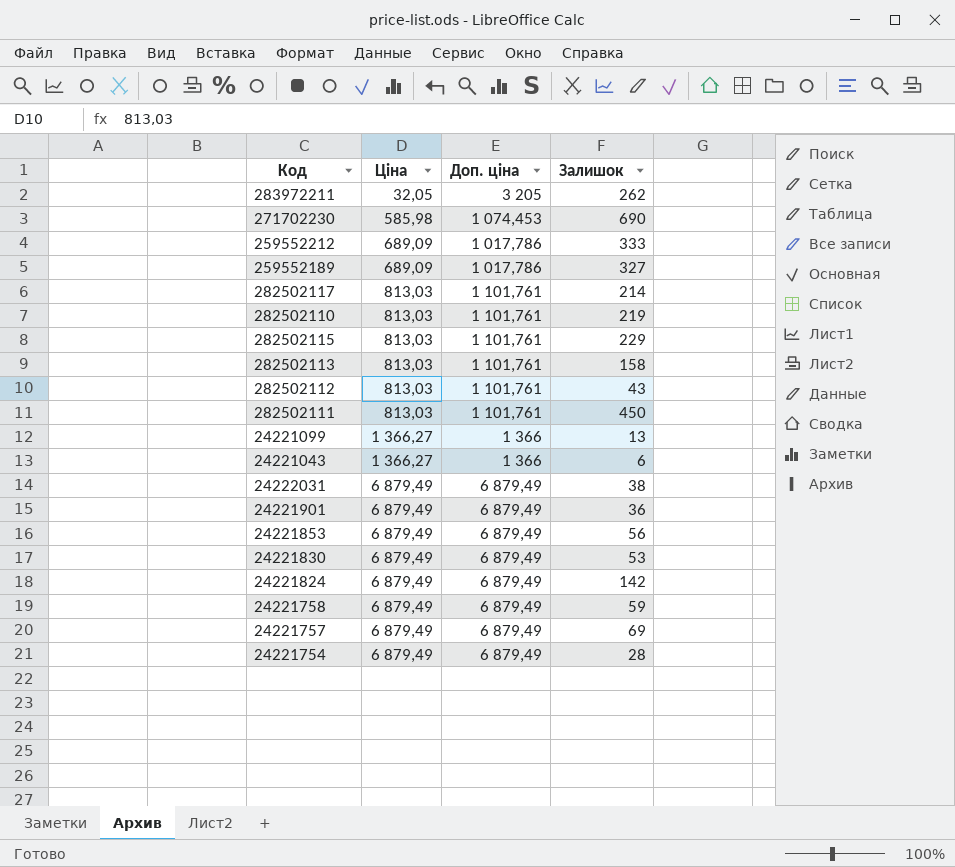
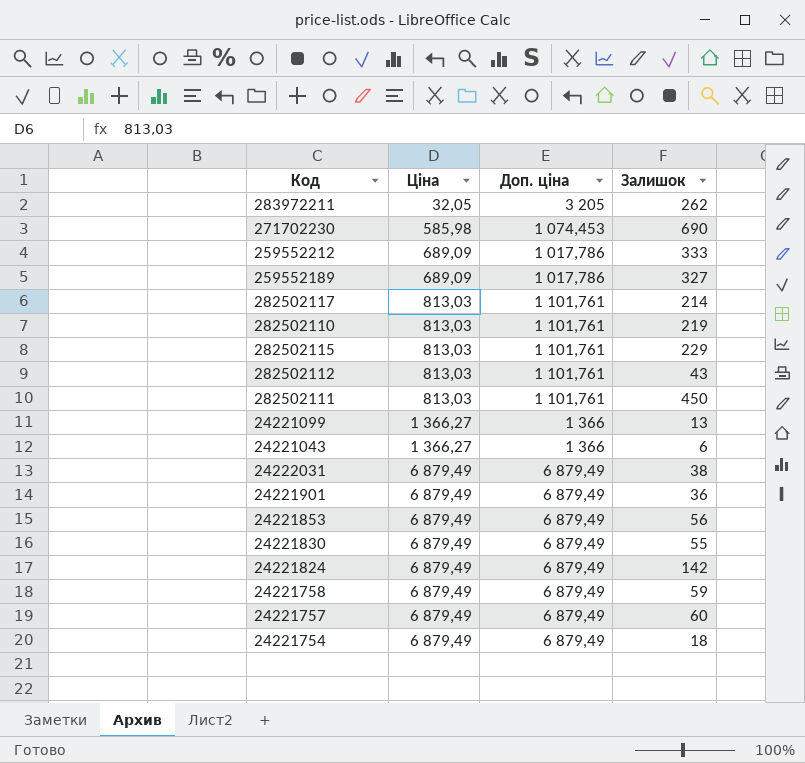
row 282502113: 813,03 | 1 101,761 | 158 -> none
24221830 | Залишок: 53 -> 55
24221757 | Залишок: 69 -> 60
24221754 | Залишок: 28 -> 18

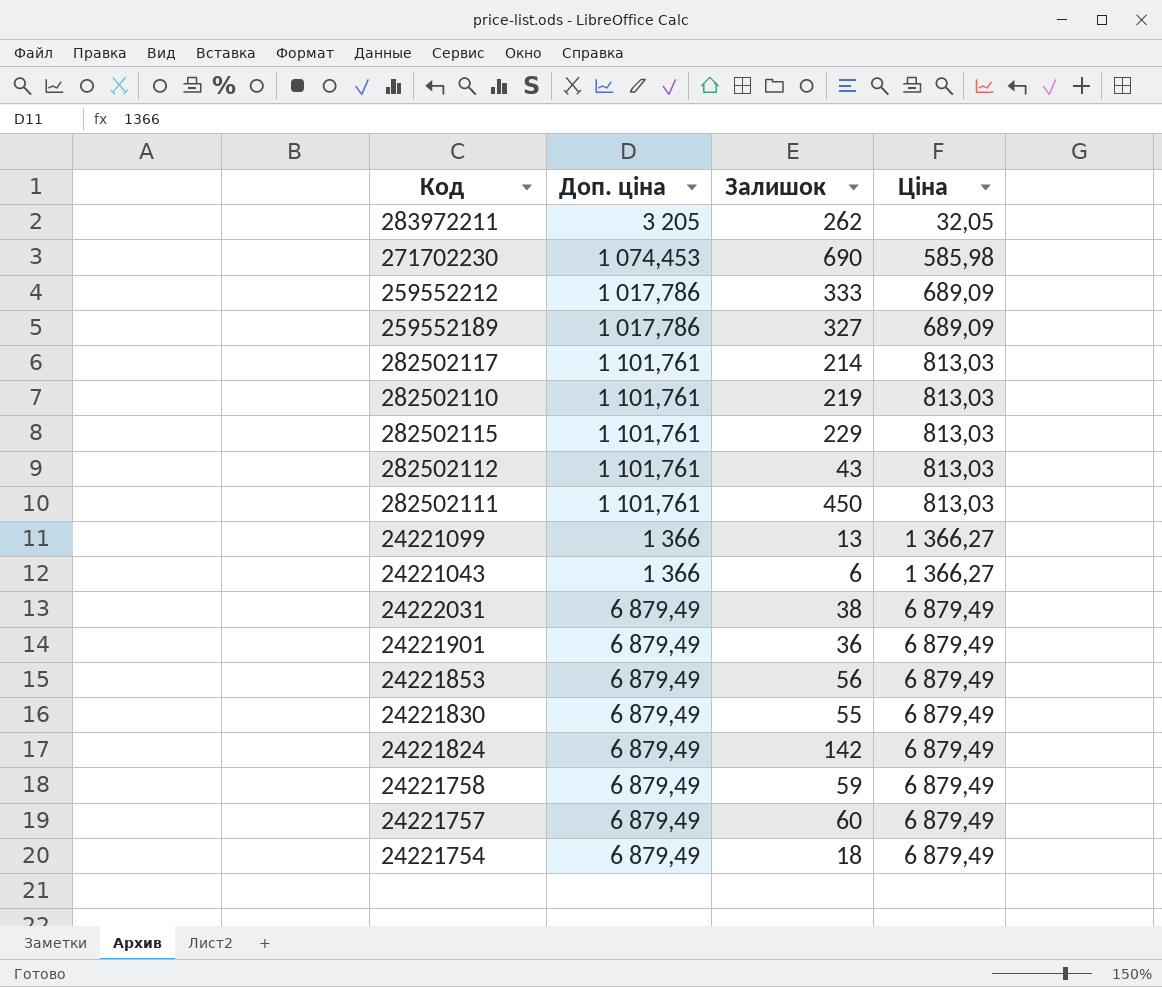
column Ціна | position: 2 -> 4

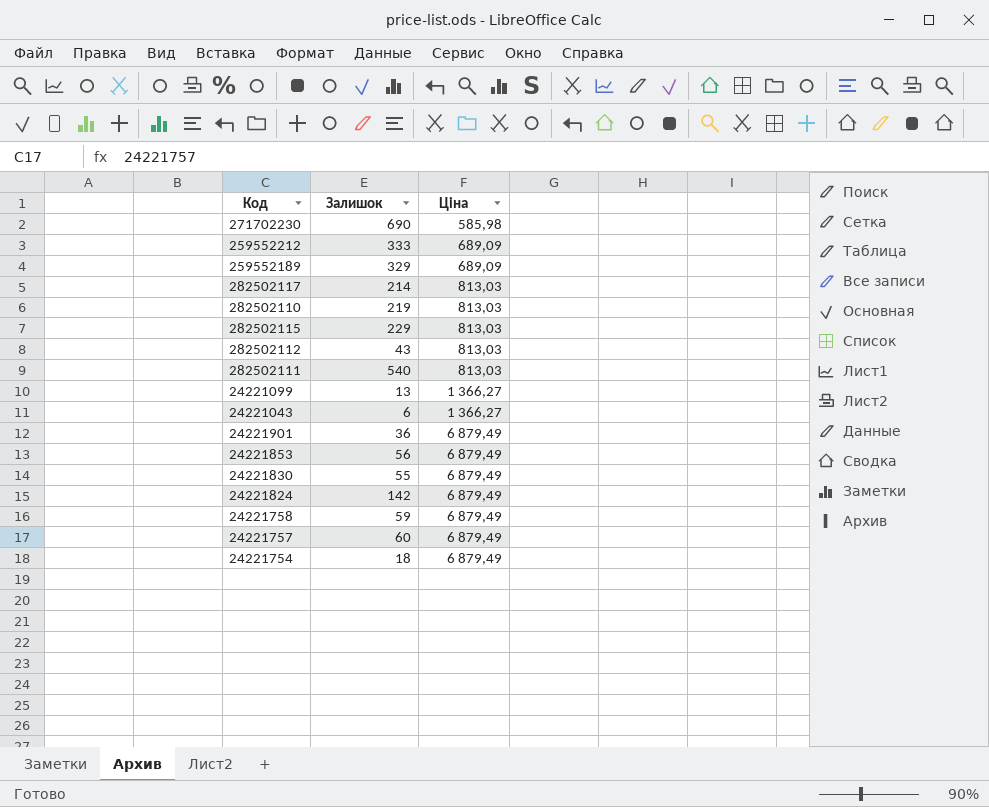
column Доп. ціна | position: 2 -> none
row 283972211: 3 205 | 262 | 32,05 -> none
row 24222031: 6 879,49 | 38 | 6 879,49 -> none
259552189 | Залишок: 327 -> 329
282502111 | Залишок: 450 -> 540

